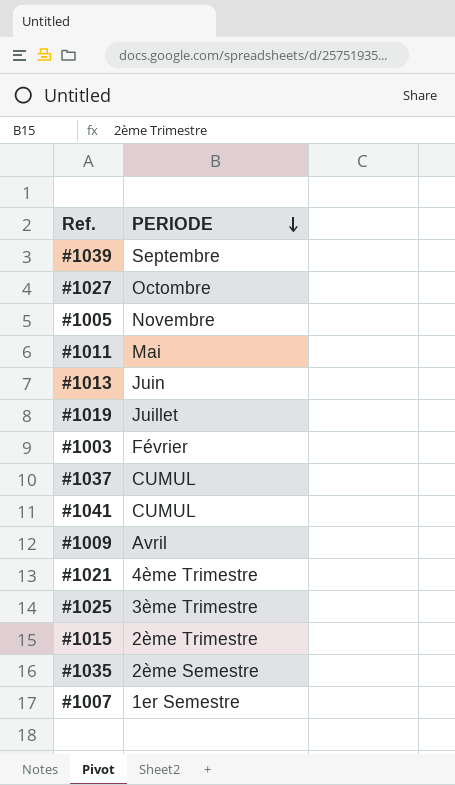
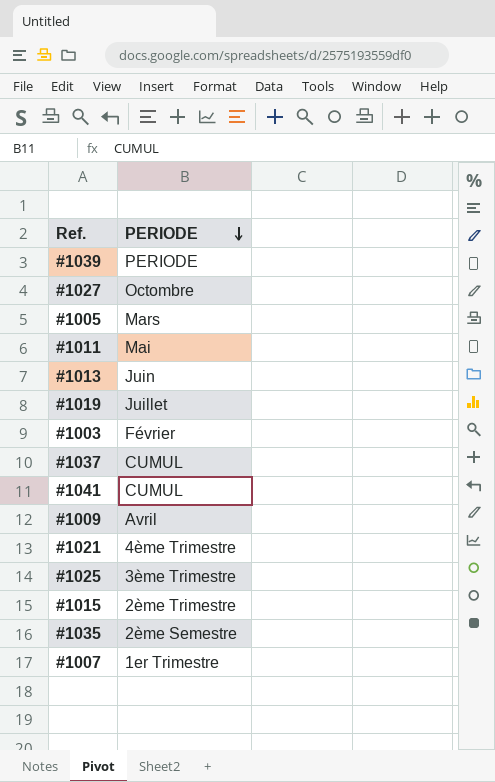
#1039 | PERIODE: Septembre -> PERIODE
#1005 | PERIODE: Novembre -> Mars
#1007 | PERIODE: 1er Semestre -> 1er Trimestre

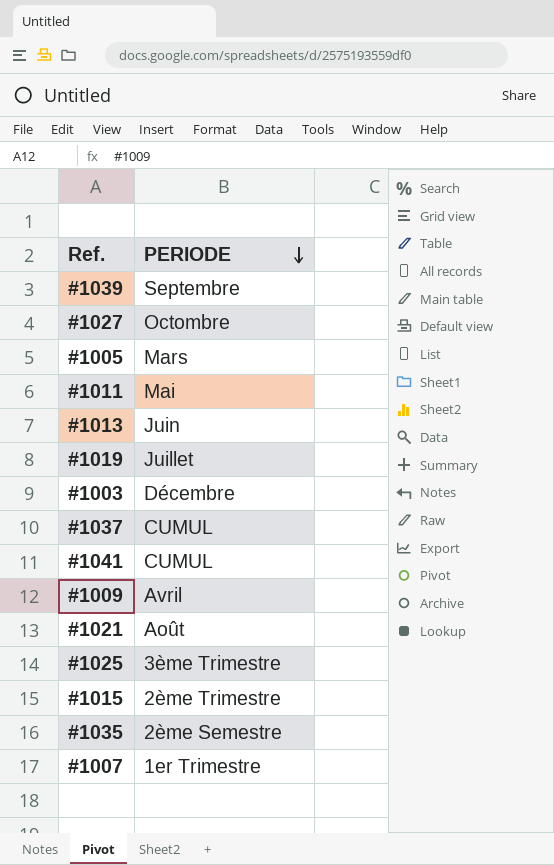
#1039 | PERIODE: PERIODE -> Septembre
#1003 | PERIODE: Février -> Décembre
#1021 | PERIODE: 4ème Trimestre -> Août

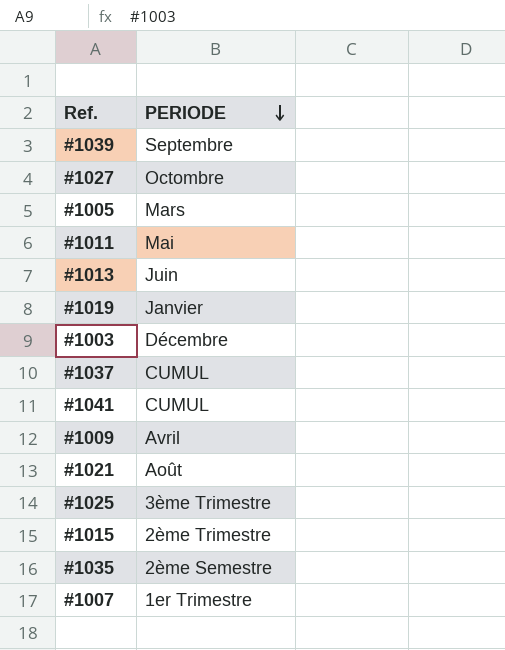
#1019 | PERIODE: Juillet -> Janvier

